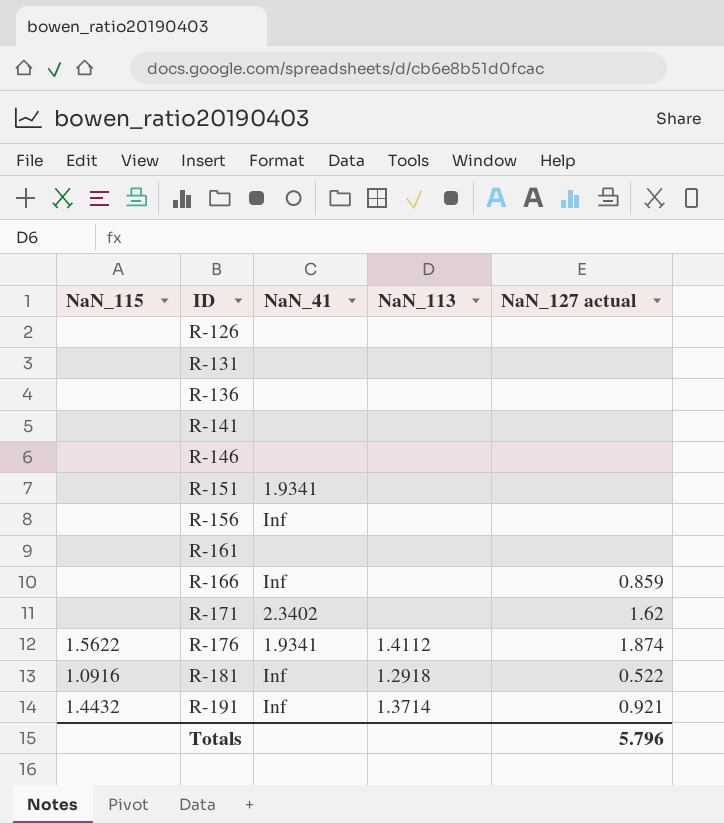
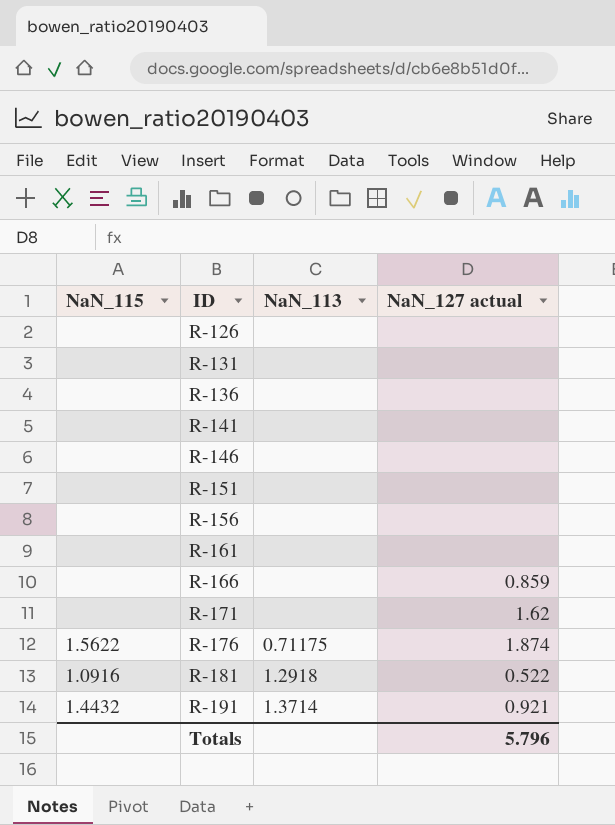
column NaN_41 | position: 3 -> none
R-176 | NaN_113: 1.4112 -> 0.71175

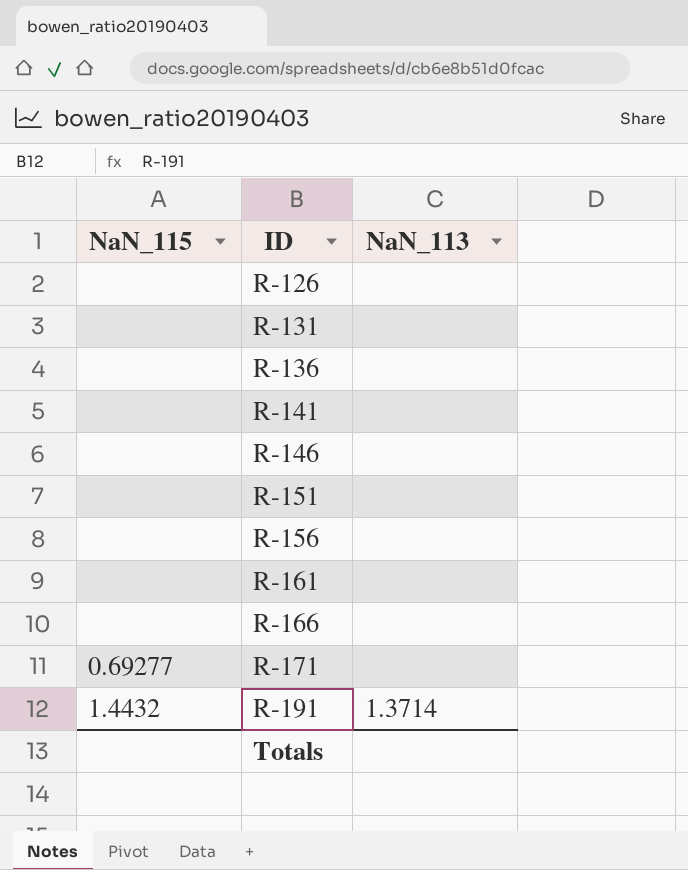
column NaN_127 actual | position: 4 -> none
row R-176: 1.5622 | 0.71175 | 1.874 -> none
row R-181: 1.0916 | 1.2918 | 0.522 -> none
R-171 | NaN_115: none -> 0.69277

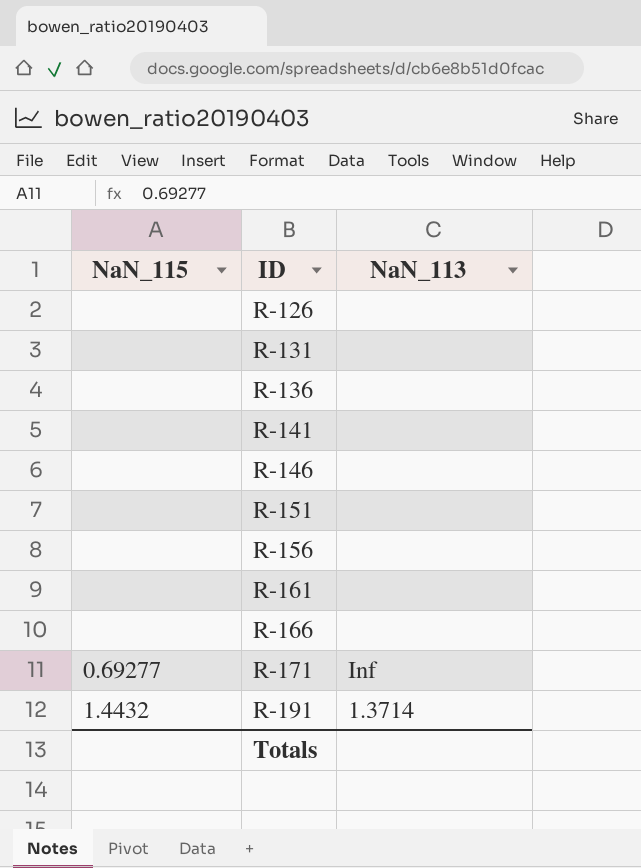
R-171 | NaN_113: none -> Inf

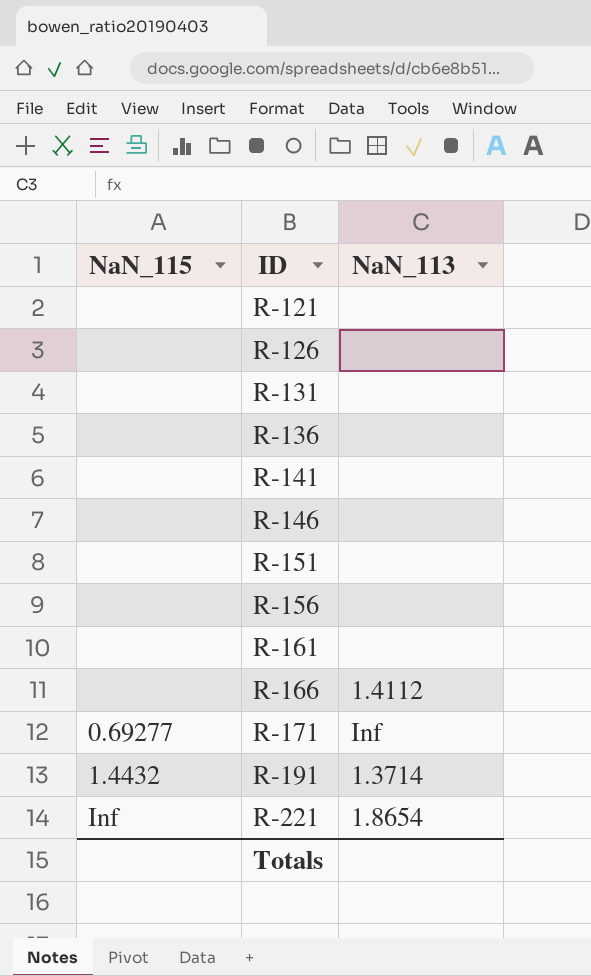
row R-121: none -> none | none
R-166 | NaN_113: none -> 1.4112
row R-221: none -> Inf | 1.8654

